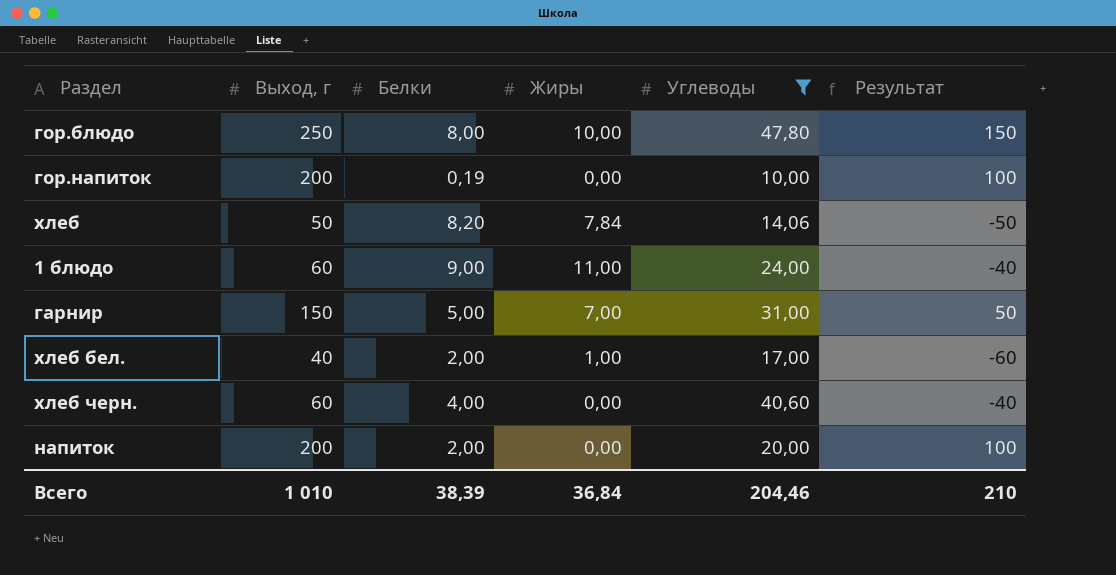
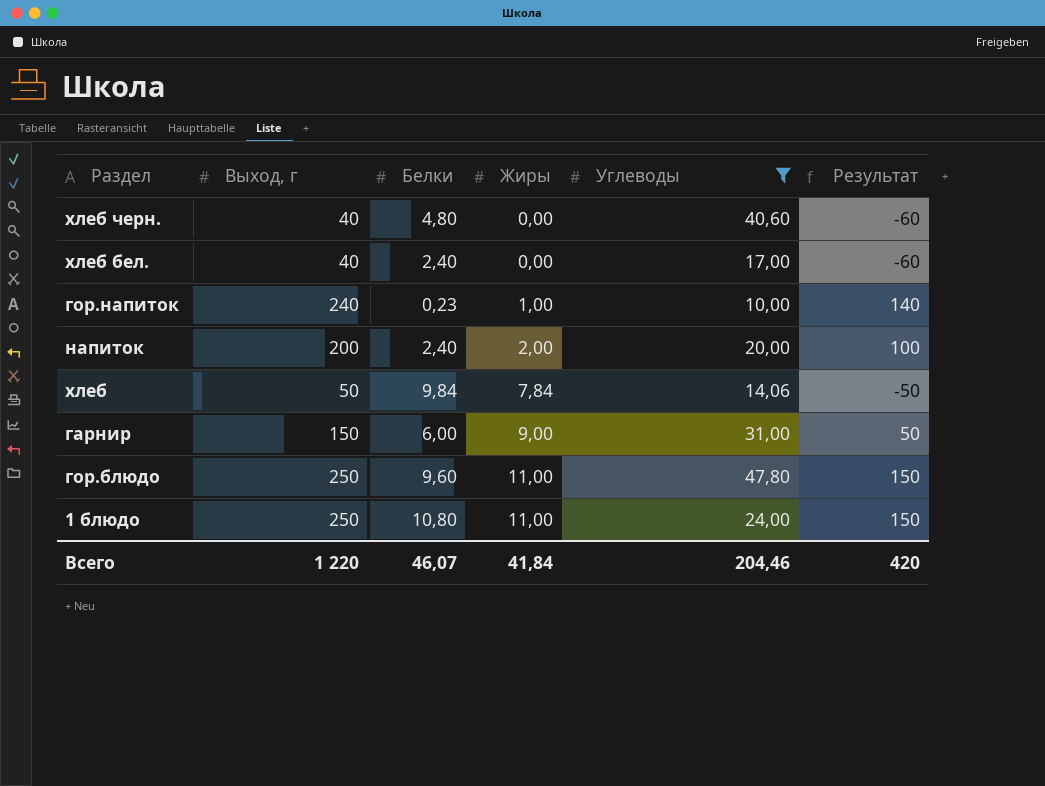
row order: none -> Жиры ascending
хлеб черн. | Выход, г: 60 -> 40
хлеб черн. | Белки: 4,00 -> 4,80
хлеб черн. | Результат: -40 -> -60
хлеб бел. | Белки: 2,00 -> 2,40
хлеб бел. | Жиры: 1,00 -> 0,00
гор.напиток | Выход, г: 200 -> 240
гор.напиток | Белки: 0,19 -> 0,23
гор.напиток | Жиры: 0,00 -> 1,00
гор.напиток | Результат: 100 -> 140
напиток | Белки: 2,00 -> 2,40
напиток | Жиры: 0,00 -> 2,00
хлеб | Белки: 8,20 -> 9,84
гарнир | Белки: 5,00 -> 6,00
гарнир | Жиры: 7,00 -> 9,00
гор.блюдо | Белки: 8,00 -> 9,60
гор.блюдо | Жиры: 10,00 -> 11,00
1 блюдо | Выход, г: 60 -> 250
1 блюдо | Белки: 9,00 -> 10,80
1 блюдо | Результат: -40 -> 150
Всего | Выход, г: 1 010 -> 1 220
Всего | Белки: 38,39 -> 46,07
Всего | Жиры: 36,84 -> 41,84
Всего | Результат: 210 -> 420

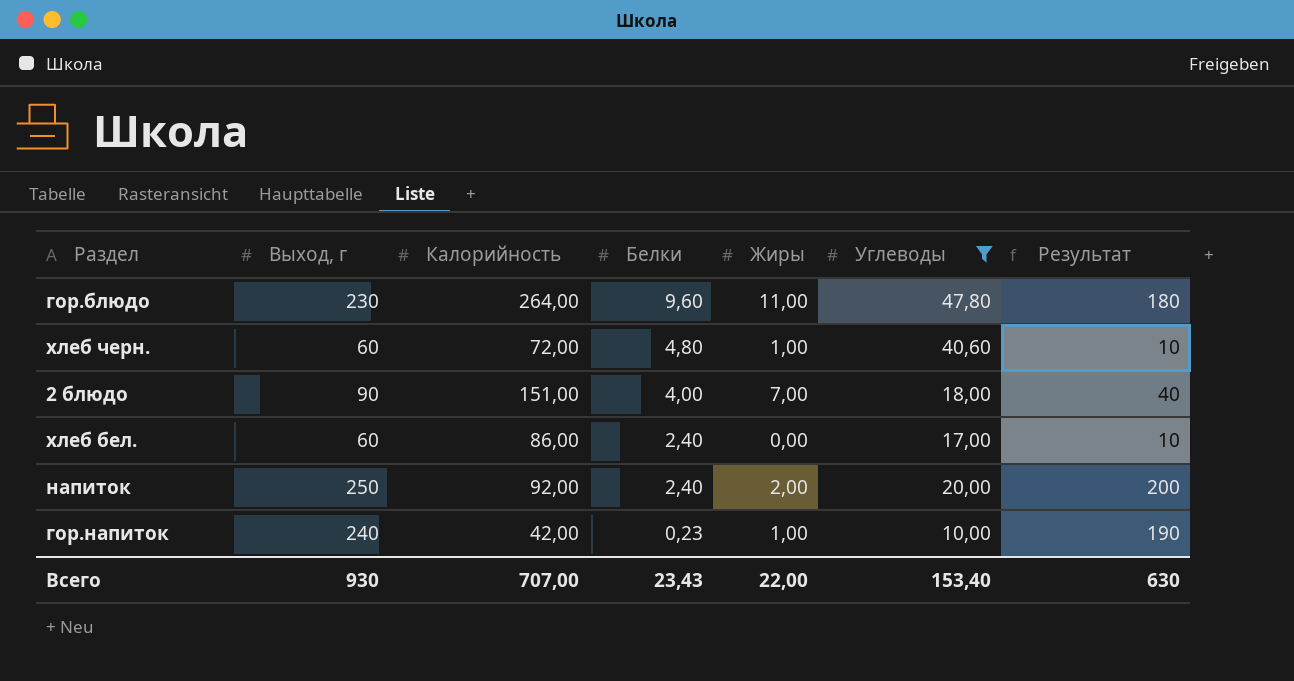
row order: Жиры ascending -> Белки descending
column Калорийность | position: none -> 3
column Результат | formula: [Выход, г] - 100 -> [Выход, г] - 50
row хлеб: 50 | 9,84 | 7,84 | 14,06 | -50 -> none
row гарнир: 150 | 6,00 | 9,00 | 31,00 | 50 -> none
row 1 блюдо: 250 | 10,80 | 11,00 | 24,00 | 150 -> none
гор.блюдо | Выход, г: 250 -> 230
хлеб черн. | Выход, г: 40 -> 60
хлеб черн. | Жиры: 0,00 -> 1,00
row 2 блюдо: none -> 90 | 151,00 | 4,00 | 7,00 | 18,00 | 40
хлеб бел. | Выход, г: 40 -> 60
напиток | Выход, г: 200 -> 250
Всего | Выход, г: 1 220 -> 930
Всего | Белки: 46,07 -> 23,43
Всего | Жиры: 41,84 -> 22,00
Всего | Углеводы: 204,46 -> 153,40
Всего | Результат: 420 -> 630

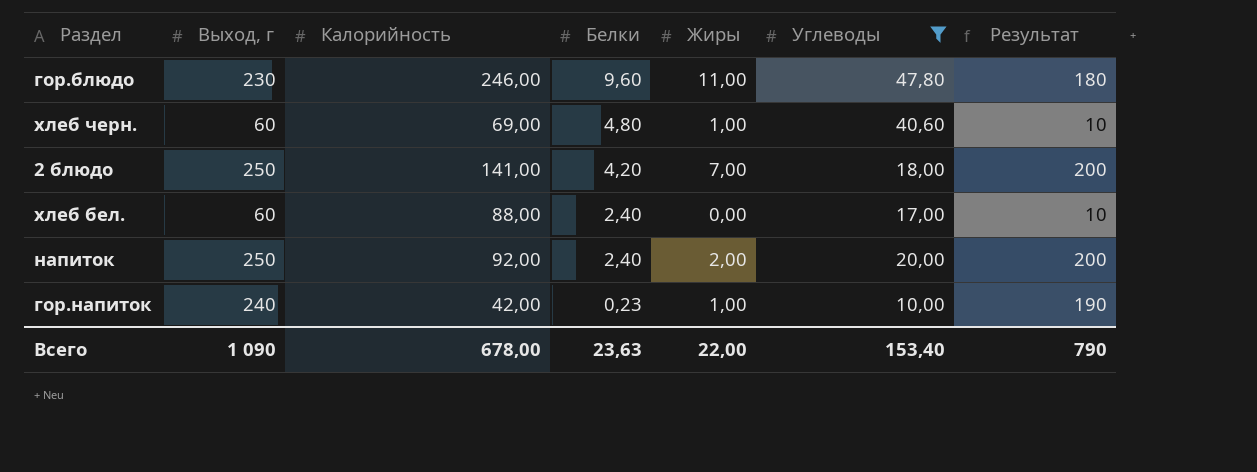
гор.блюдо | Калорийность: 264,00 -> 246,00
хлеб черн. | Калорийность: 72,00 -> 69,00
2 блюдо | Выход, г: 90 -> 250
2 блюдо | Калорийность: 151,00 -> 141,00
2 блюдо | Белки: 4,00 -> 4,20
2 блюдо | Результат: 40 -> 200
хлеб бел. | Калорийность: 86,00 -> 88,00
Всего | Выход, г: 930 -> 1 090
Всего | Калорийность: 707,00 -> 678,00
Всего | Белки: 23,43 -> 23,63
Всего | Результат: 630 -> 790

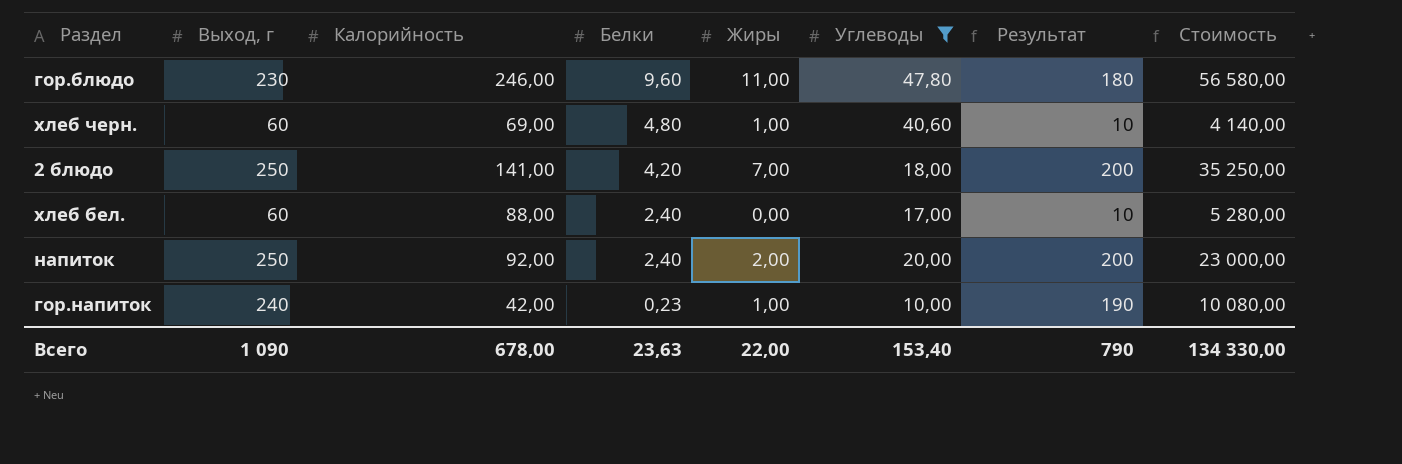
column Стоимость | formula: none -> [Выход, г] * [Калорийность]

